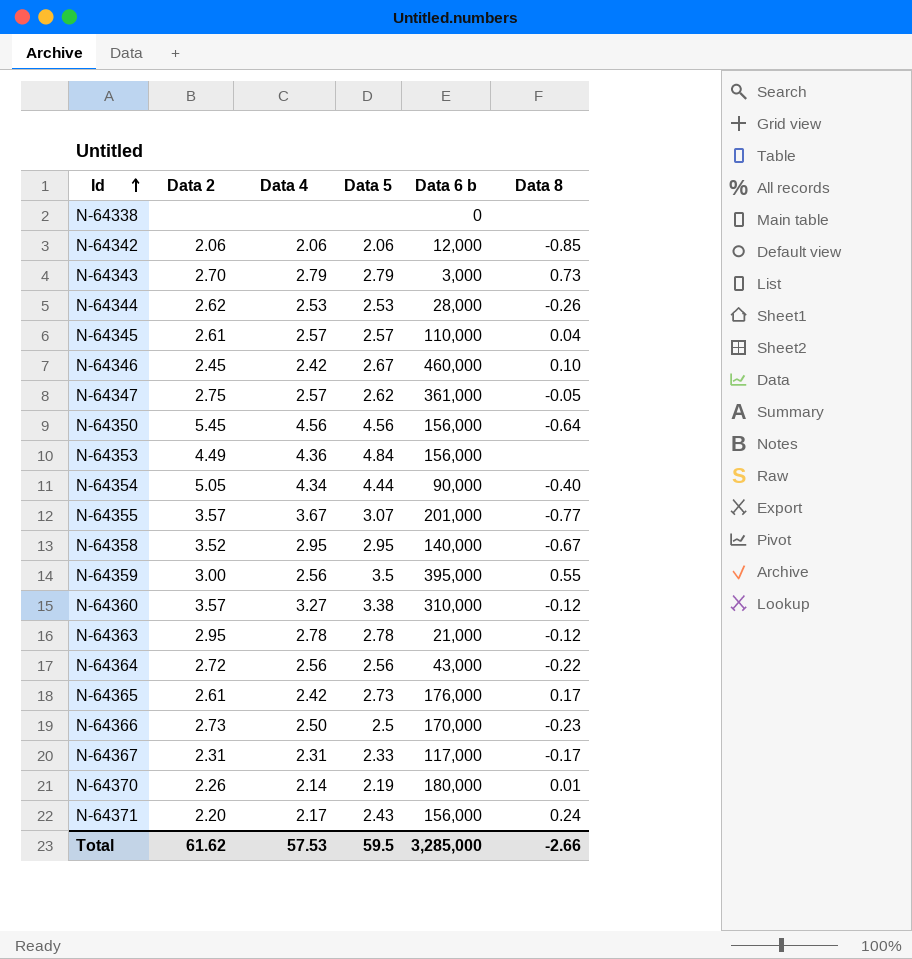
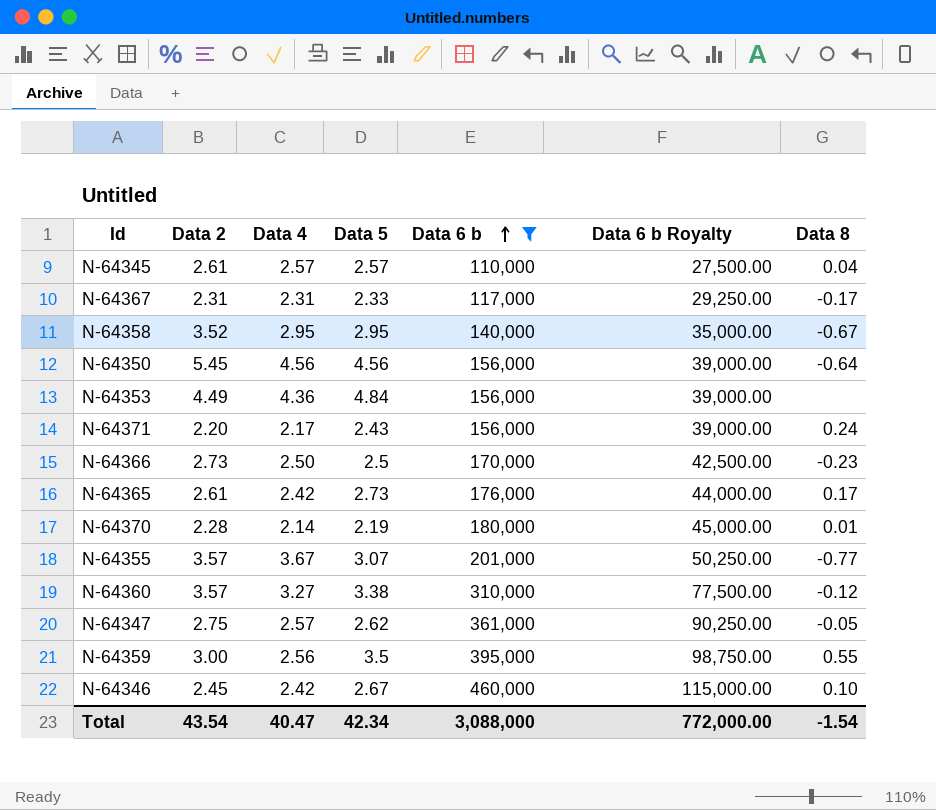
filter: none -> Data 6 b >= 110,000
row order: Id ascending -> Data 6 b ascending
column Data 6 b Royalty | formula: none -> [Data 6 b] * 0.25
N-64370 | Data 2: 2.26 -> 2.28
Total | Data 2: 61.62 -> 43.54
Total | Data 4: 57.53 -> 40.47
Total | Data 5: 59.5 -> 42.34
Total | Data 6 b: 3,285,000 -> 3,088,000
Total | Data 8: -2.66 -> -1.54

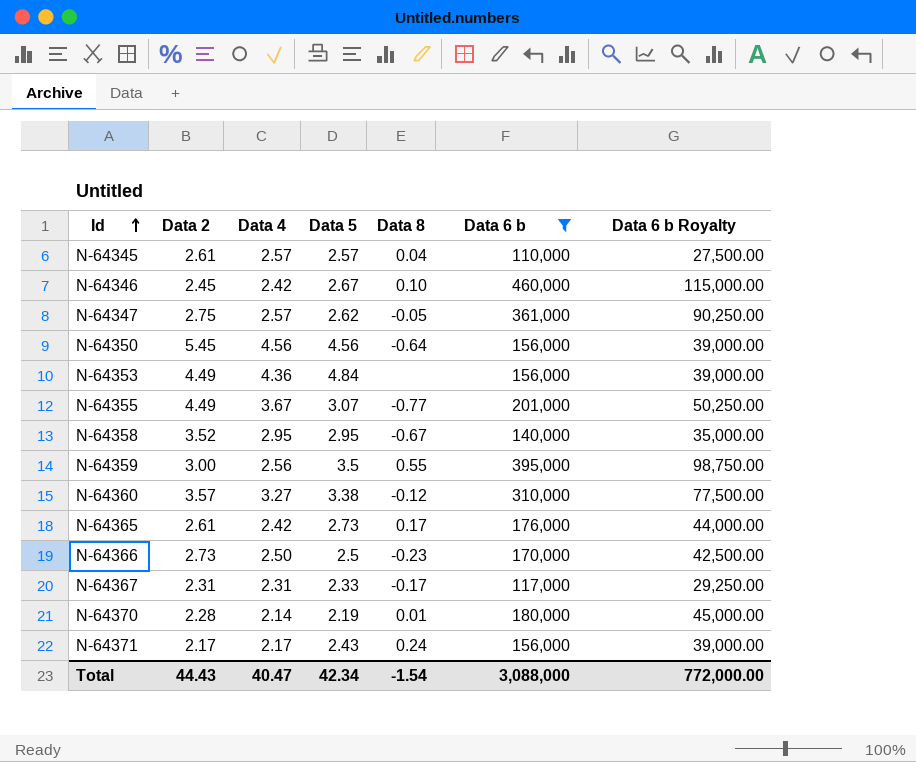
row order: Data 6 b ascending -> Id ascending
column Data 8 | position: 7 -> 5
N-64355 | Data 2: 3.57 -> 4.49
N-64371 | Data 2: 2.20 -> 2.17
Total | Data 2: 43.54 -> 44.43

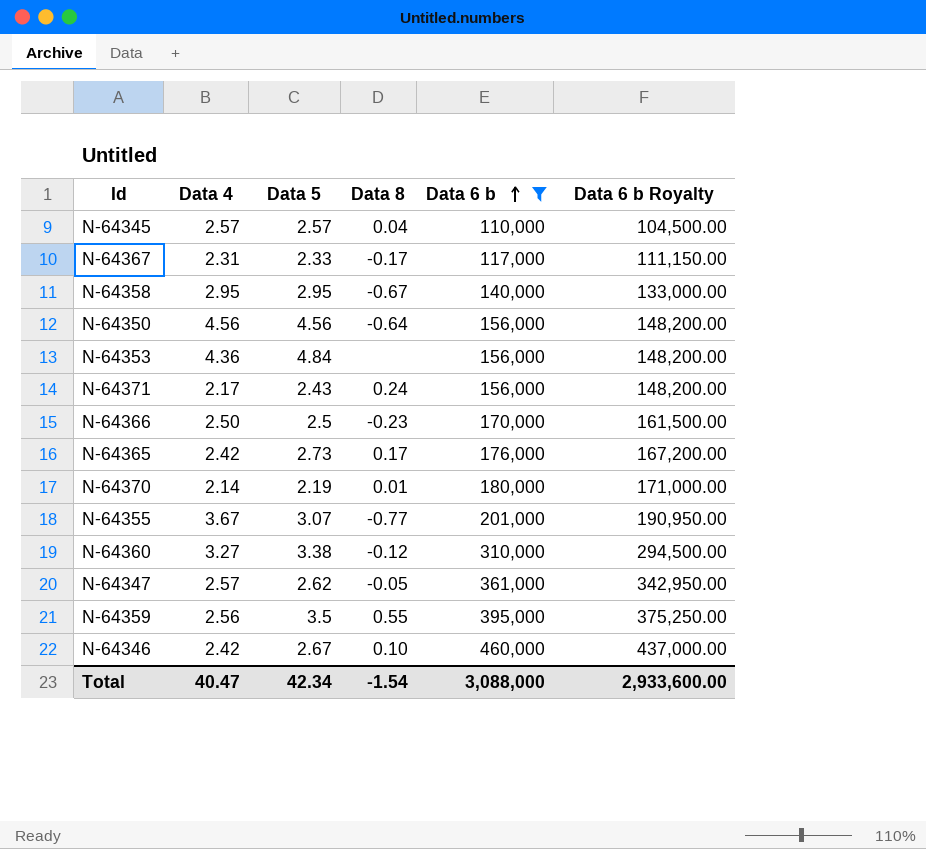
row order: Id ascending -> Data 6 b ascending
column Data 2 | position: 2 -> none
column Data 6 b Royalty | formula: [Data 6 b] * 0.25 -> [Data 6 b] * 0.95
Total | Data 6 b Royalty: 772,000.00 -> 2,933,600.00

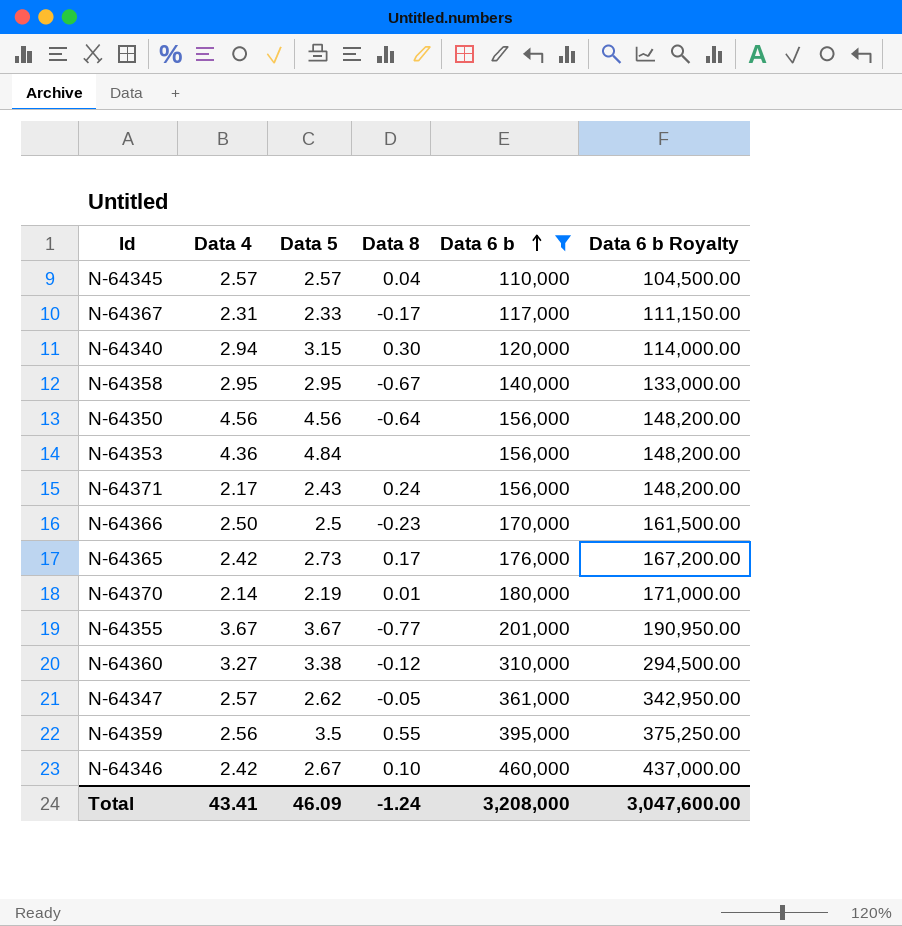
row N-64340: none -> 2.94 | 3.15 | 0.30 | 120,000 | 114,000.00
N-64355 | Data 5: 3.07 -> 3.67
Total | Data 4: 40.47 -> 43.41
Total | Data 5: 42.34 -> 46.09
Total | Data 8: -1.54 -> -1.24
Total | Data 6 b: 3,088,000 -> 3,208,000
Total | Data 6 b Royalty: 2,933,600.00 -> 3,047,600.00

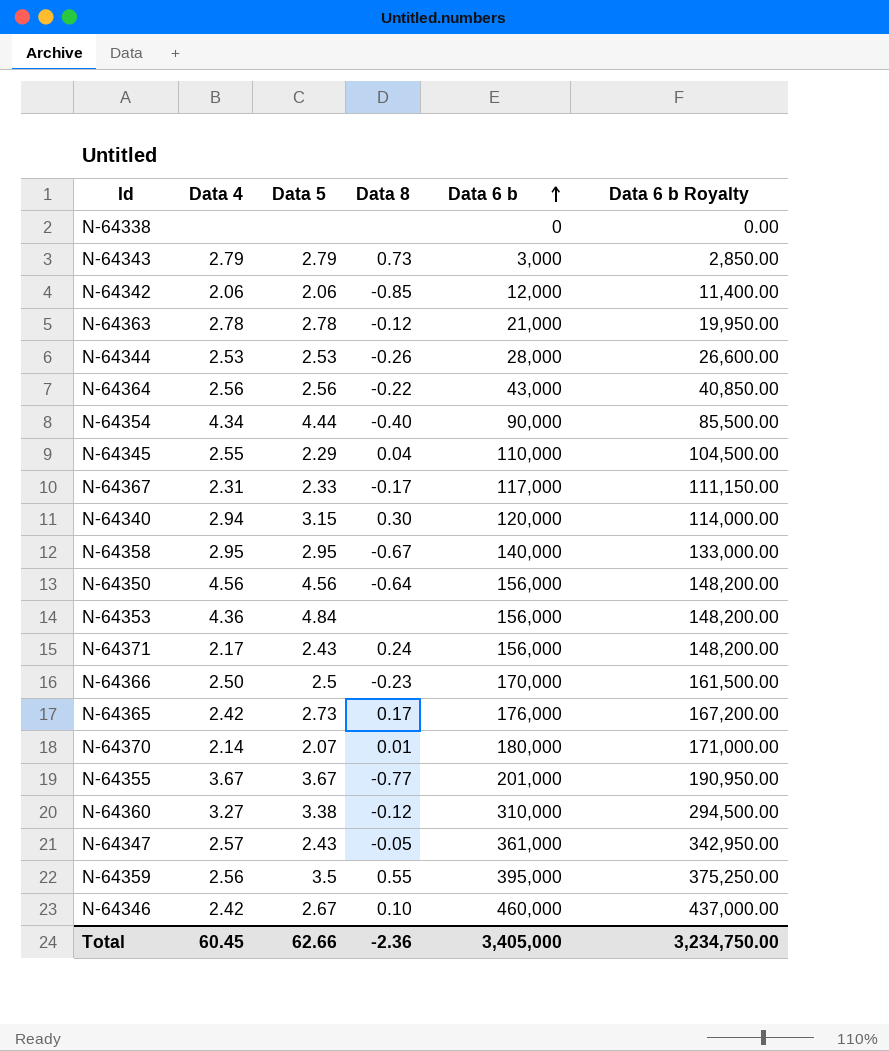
filter: Data 6 b >= 110,000 -> none
N-64345 | Data 4: 2.57 -> 2.55
N-64345 | Data 5: 2.57 -> 2.29
N-64370 | Data 5: 2.19 -> 2.07
N-64347 | Data 5: 2.62 -> 2.43
Total | Data 4: 43.41 -> 60.45
Total | Data 5: 46.09 -> 62.66
Total | Data 8: -1.24 -> -2.36
Total | Data 6 b: 3,208,000 -> 3,405,000
Total | Data 6 b Royalty: 3,047,600.00 -> 3,234,750.00

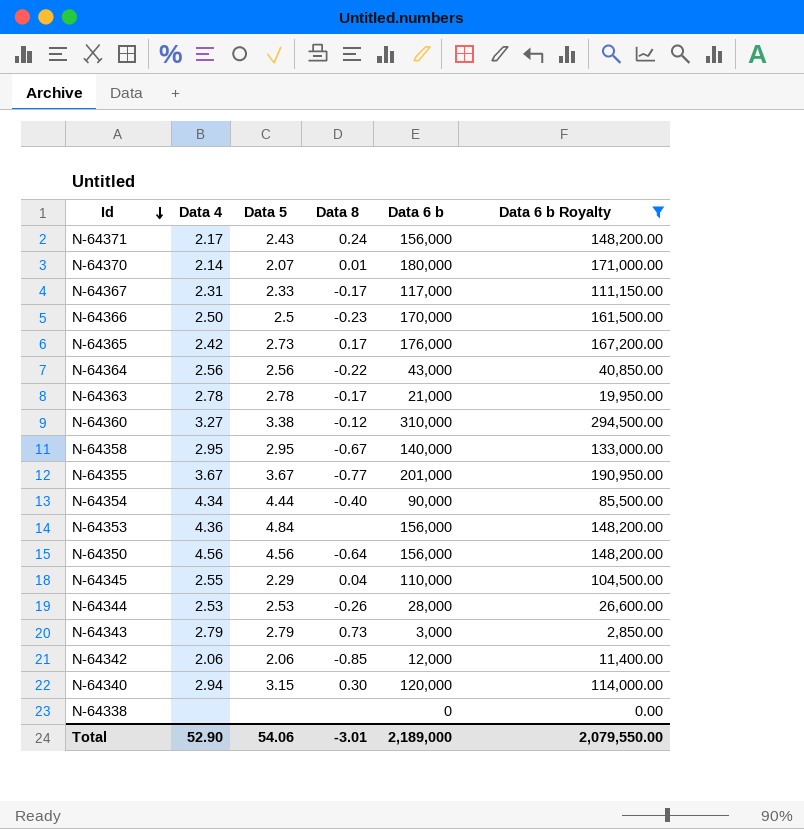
filter: none -> Data 6 b Royalty <= 294,500.00
row order: Data 6 b ascending -> Id descending
N-64363 | Data 8: -0.12 -> -0.17
Total | Data 4: 60.45 -> 52.90
Total | Data 5: 62.66 -> 54.06
Total | Data 8: -2.36 -> -3.01
Total | Data 6 b: 3,405,000 -> 2,189,000
Total | Data 6 b Royalty: 3,234,750.00 -> 2,079,550.00

